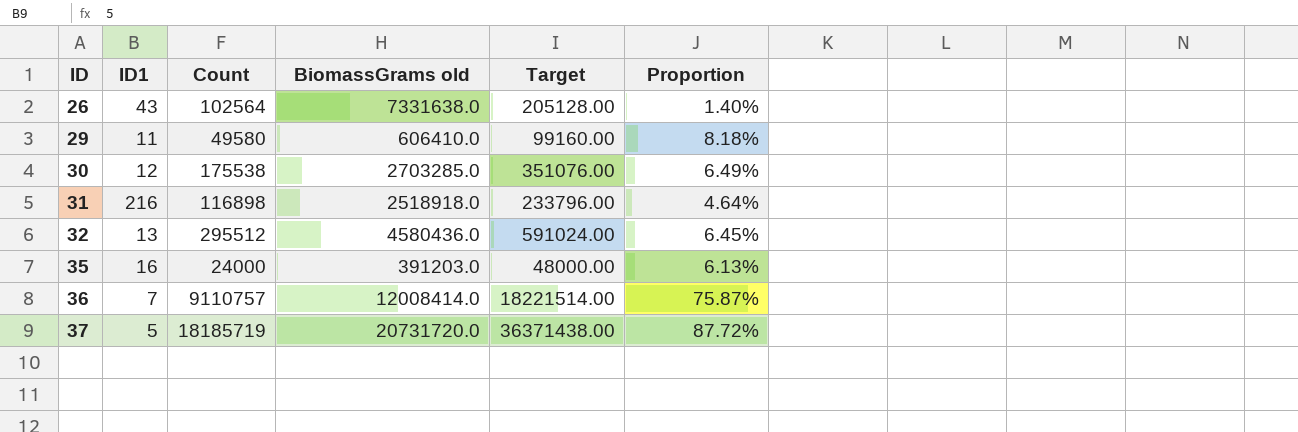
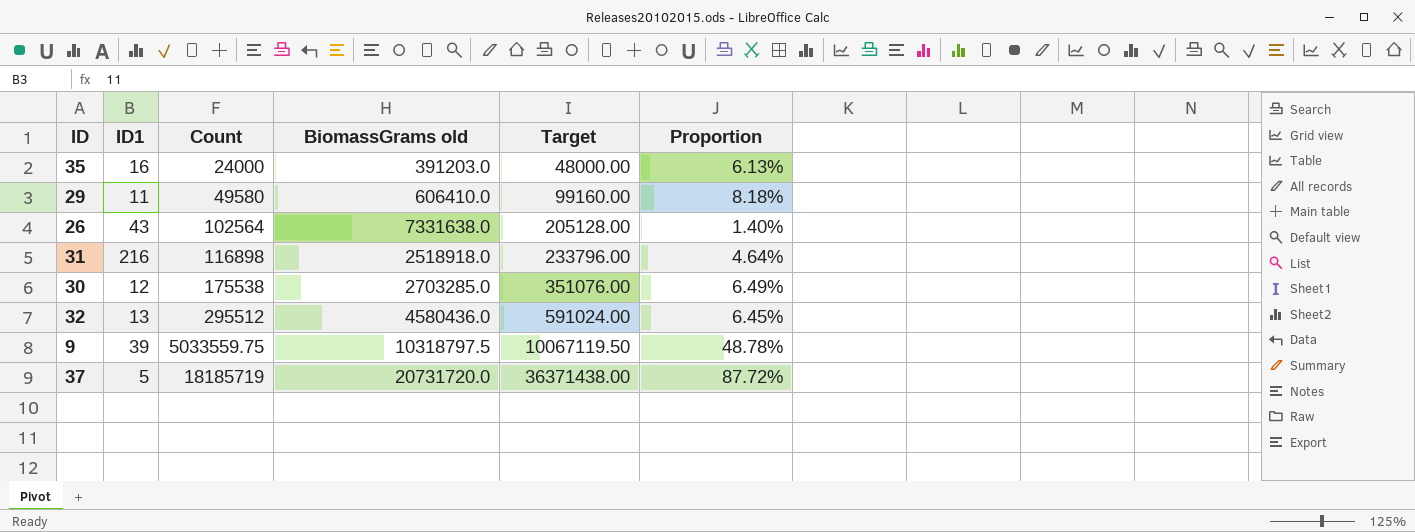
row order: ID ascending -> Count ascending
row 36: 7 | 9110757 | 12008414.0 | 18221514.00 | 75.87% -> none
row 9: none -> 39 | 5033559.75 | 10318797.5 | 10067119.50 | 48.78%

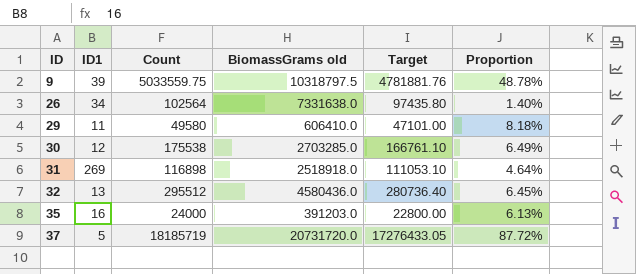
row order: Count ascending -> ID ascending
column Target | formula: [Count] * 2 -> [Count] * 0.95
26 | ID1: 43 -> 34
31 | ID1: 216 -> 269

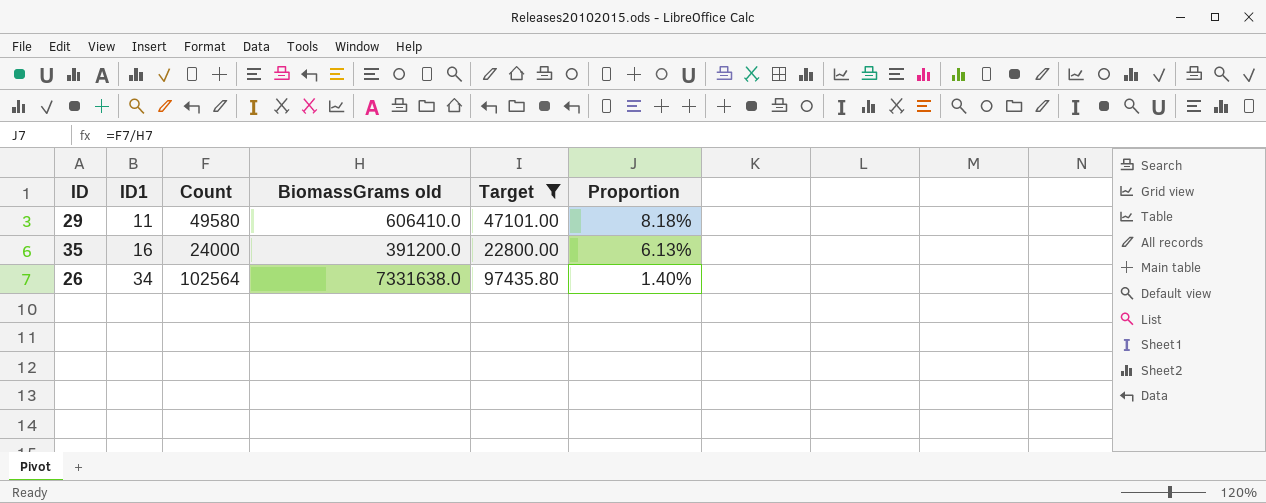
filter: none -> Target <= 97435.80
row order: ID ascending -> ID1 ascending
35 | BiomassGrams old: 391203.0 -> 391200.0

